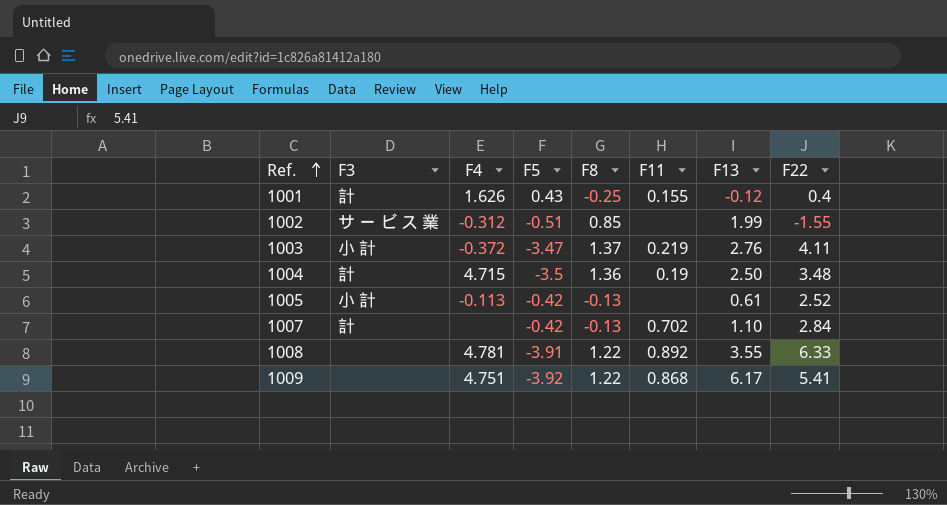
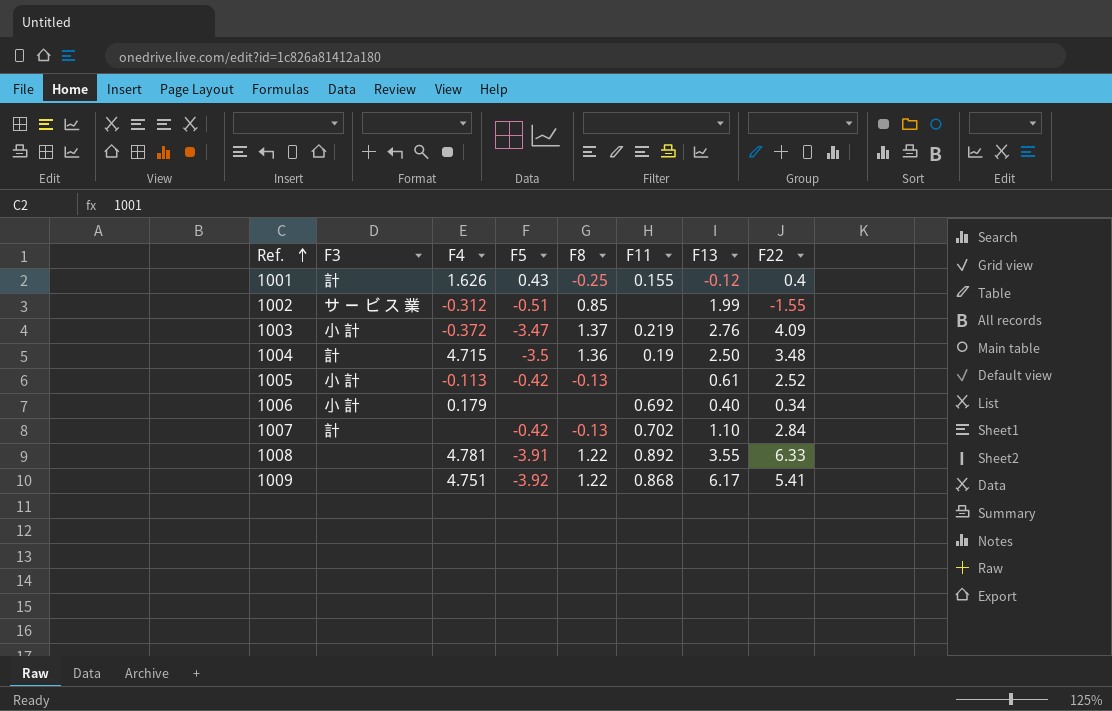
1003 | F22: 4.11 -> 4.09
row 1006: none -> 小 計 | 0.179 | none | none | 0.692 | 0.40 | 0.34

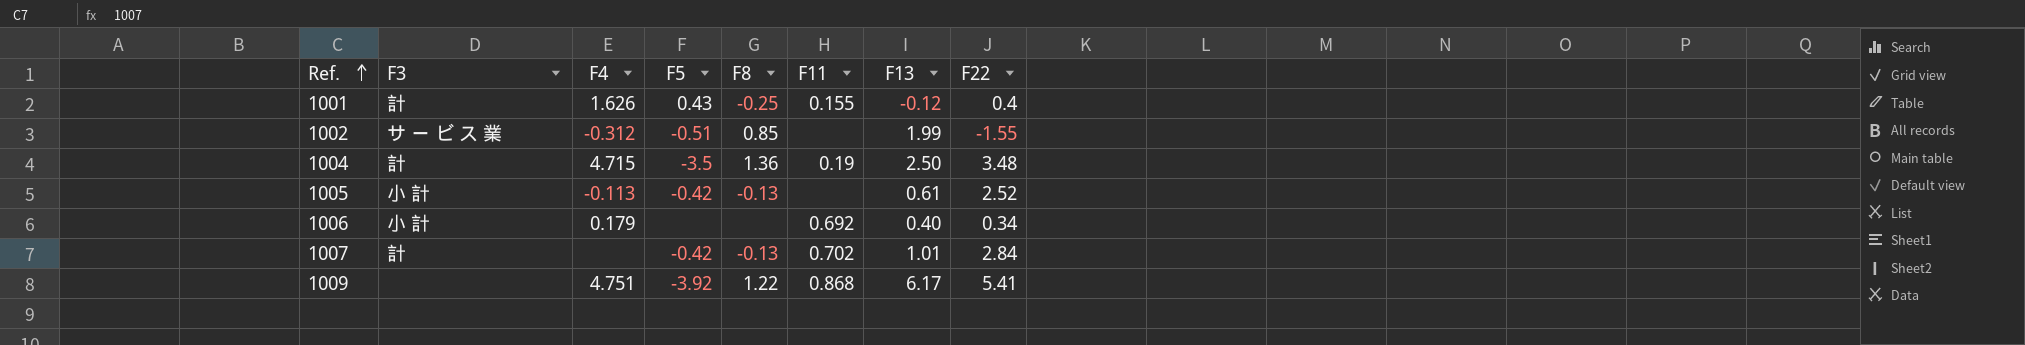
row 1003: 小 計 | -0.372 | -3.47 | 1.37 | 0.219 | 2.76 | 4.09 -> none
row 1008: none | 4.781 | -3.91 | 1.22 | 0.892 | 3.55 | 6.33 -> none
1007 | F13: 1.10 -> 1.01

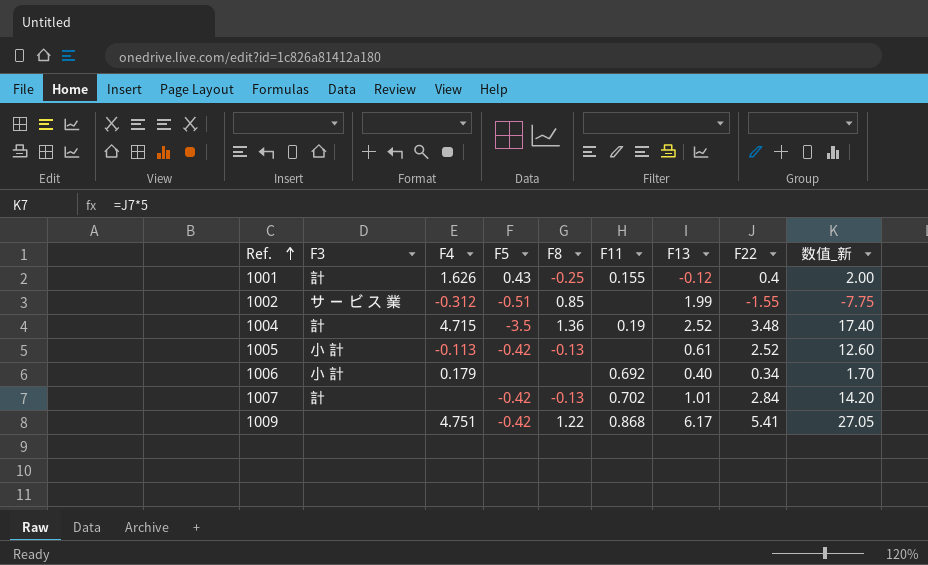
column 数值_新 | formula: none -> [F22] * 5
1004 | F13: 2.50 -> 2.52
1009 | F5: -3.92 -> -0.42

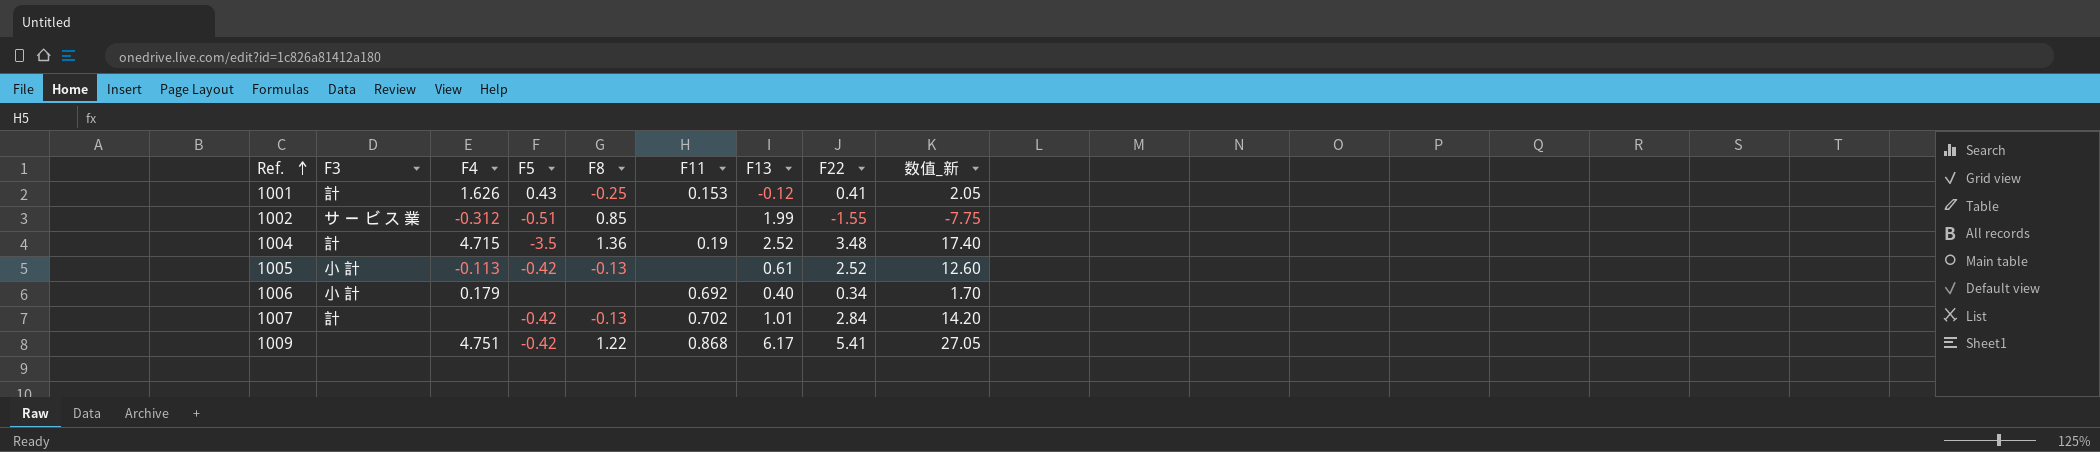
1001 | F11: 0.155 -> 0.153
1001 | F22: 0.4 -> 0.41
1001 | 数值_新: 2.00 -> 2.05

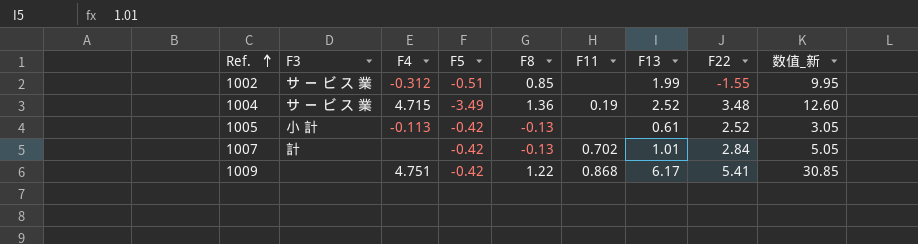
column 数值_新 | formula: [F22] * 5 -> [F13] * 5
row 1001: 計 | 1.626 | 0.43 | -0.25 | 0.153 | -0.12 | 0.41 | 2.05 -> none
row 1006: 小 計 | 0.179 | none | none | 0.692 | 0.40 | 0.34 | 1.70 -> none
1004 | F3: 計 -> サ ー ビ ス 業
1004 | F5: -3.5 -> -3.49

